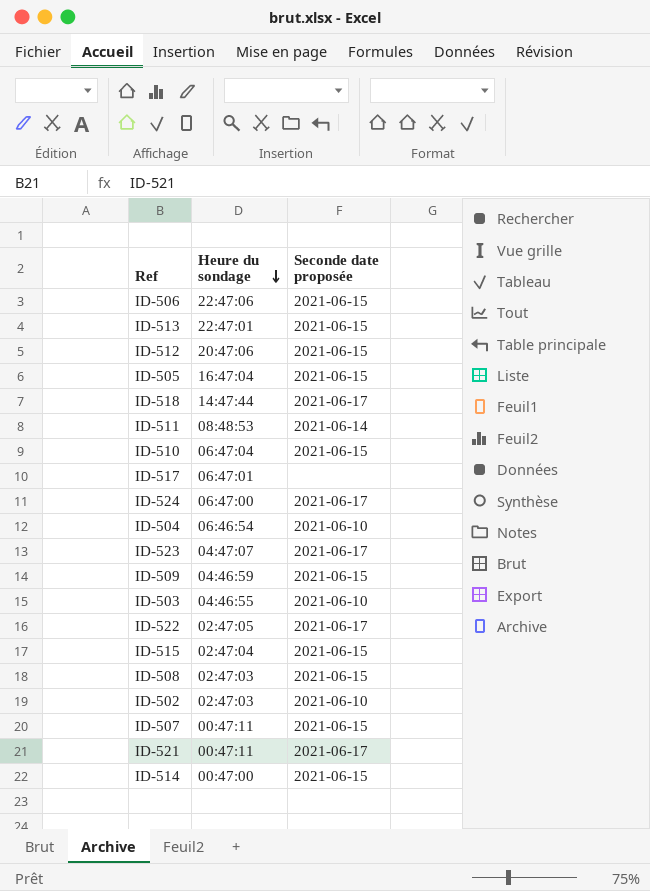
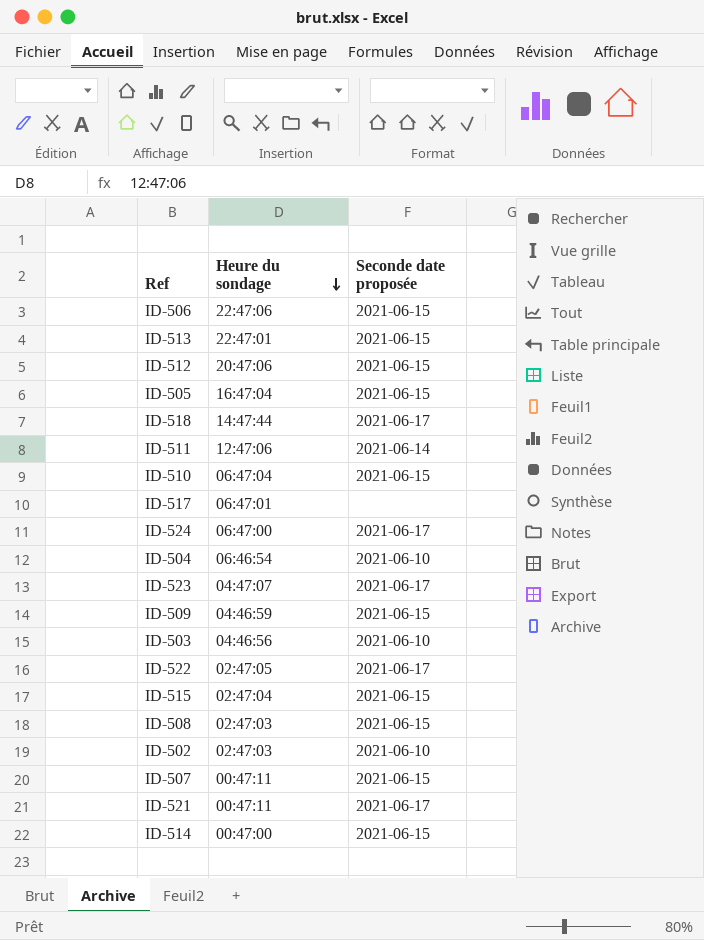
ID-511 | Heure du sondage: 08:48:53 -> 12:47:06
ID-503 | Heure du sondage: 04:46:55 -> 04:46:56

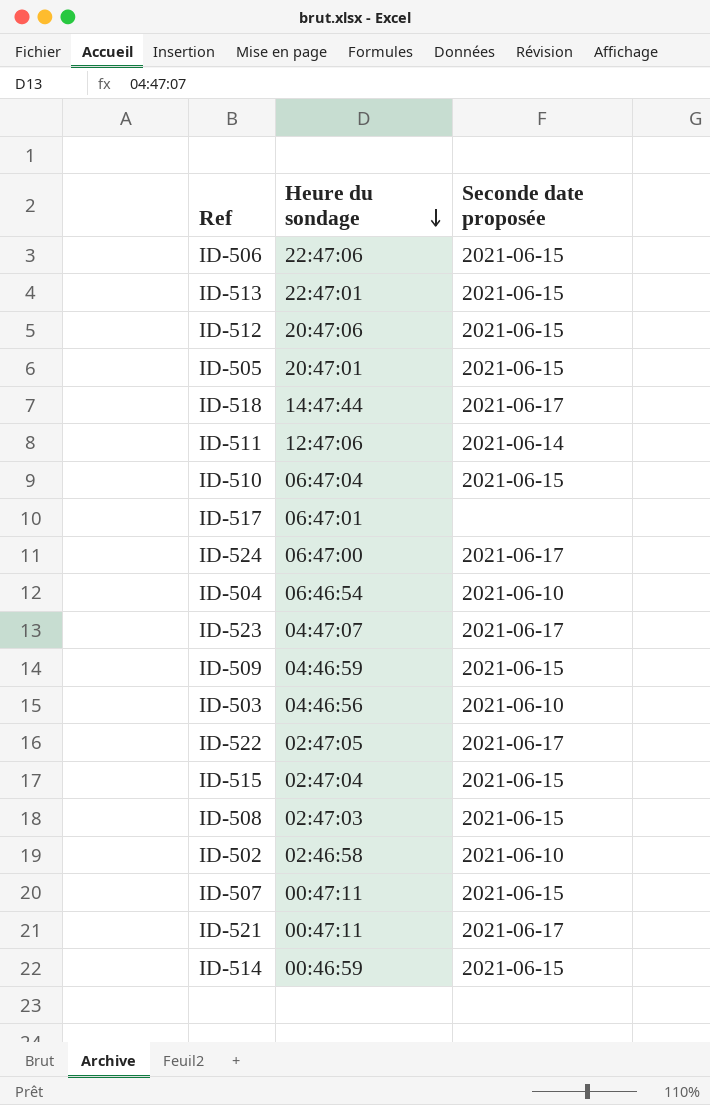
ID-505 | Heure du sondage: 16:47:04 -> 20:47:01
ID-502 | Heure du sondage: 02:47:03 -> 02:46:58
ID-514 | Heure du sondage: 00:47:00 -> 00:46:59

